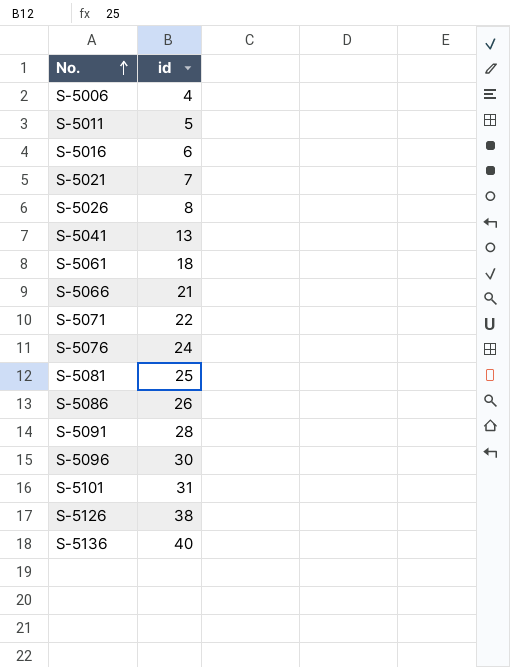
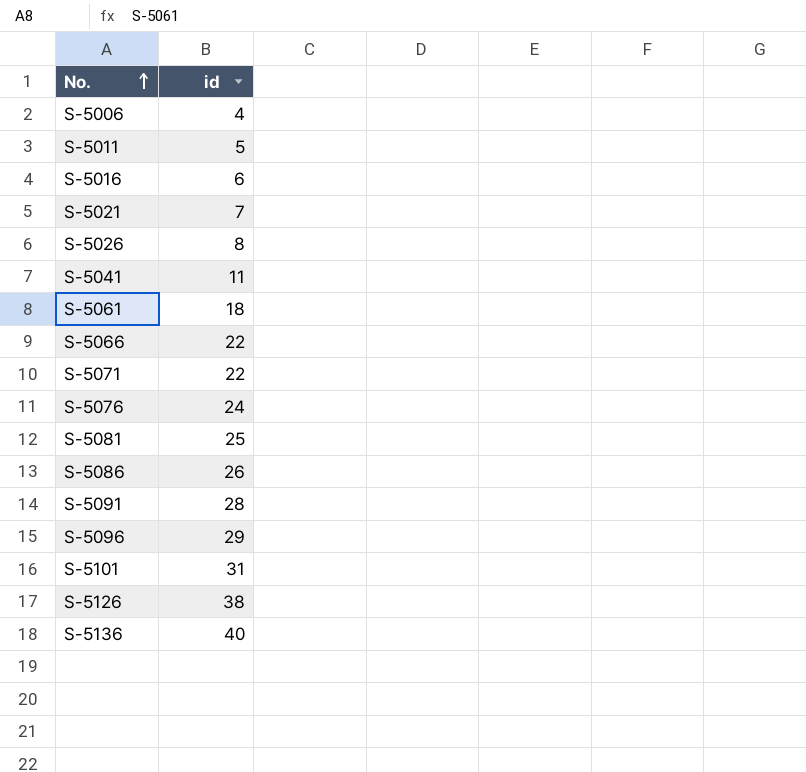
S-5041 | id: 13 -> 11
S-5066 | id: 21 -> 22
S-5096 | id: 30 -> 29

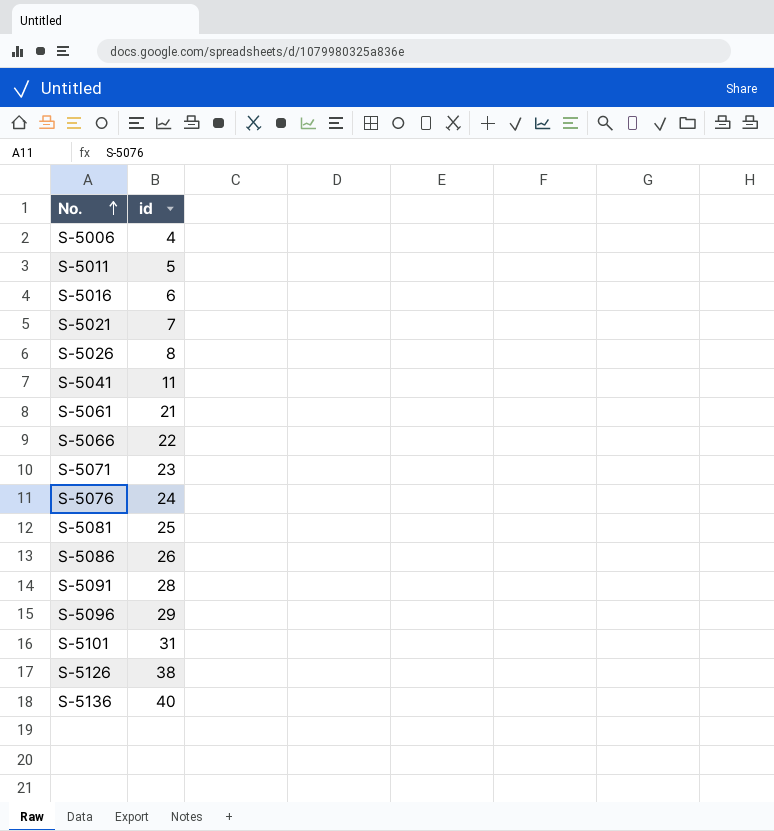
S-5061 | id: 18 -> 21
S-5071 | id: 22 -> 23

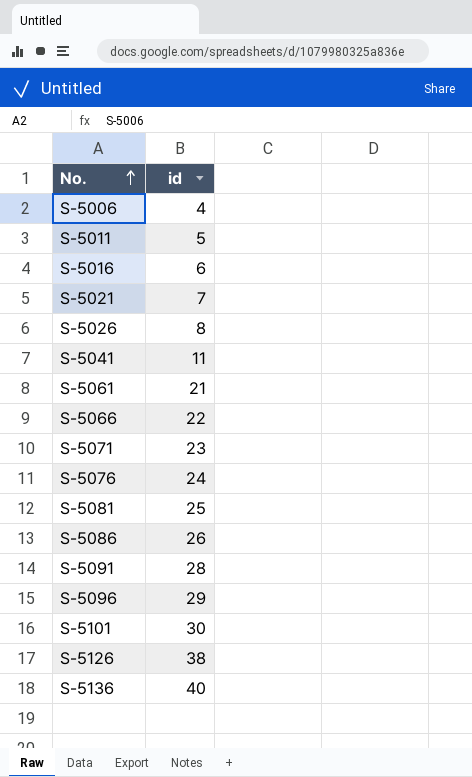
S-5101 | id: 31 -> 30

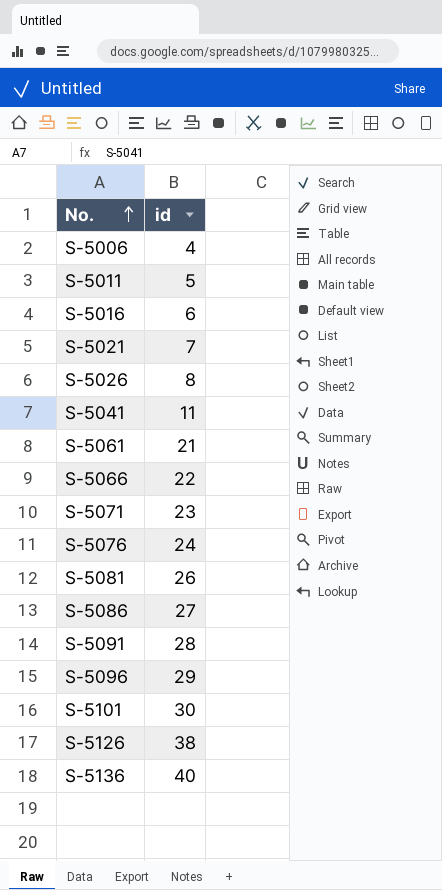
S-5081 | id: 25 -> 26
S-5086 | id: 26 -> 27

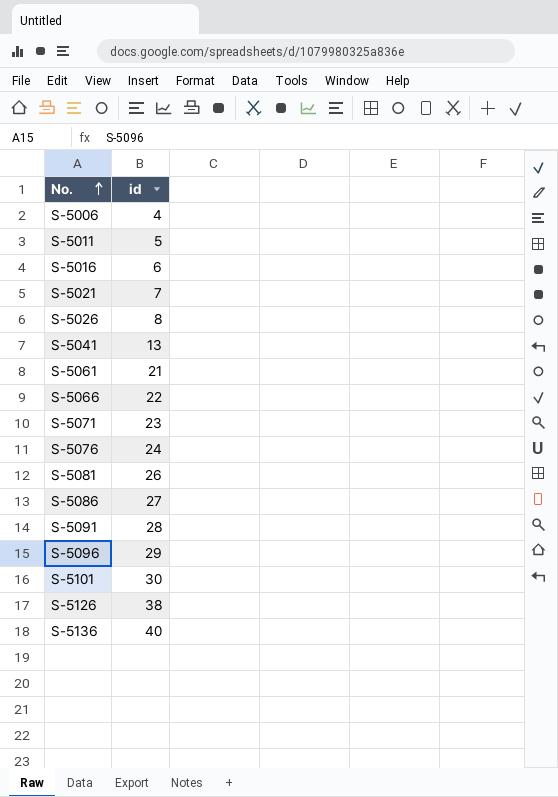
S-5041 | id: 11 -> 13

